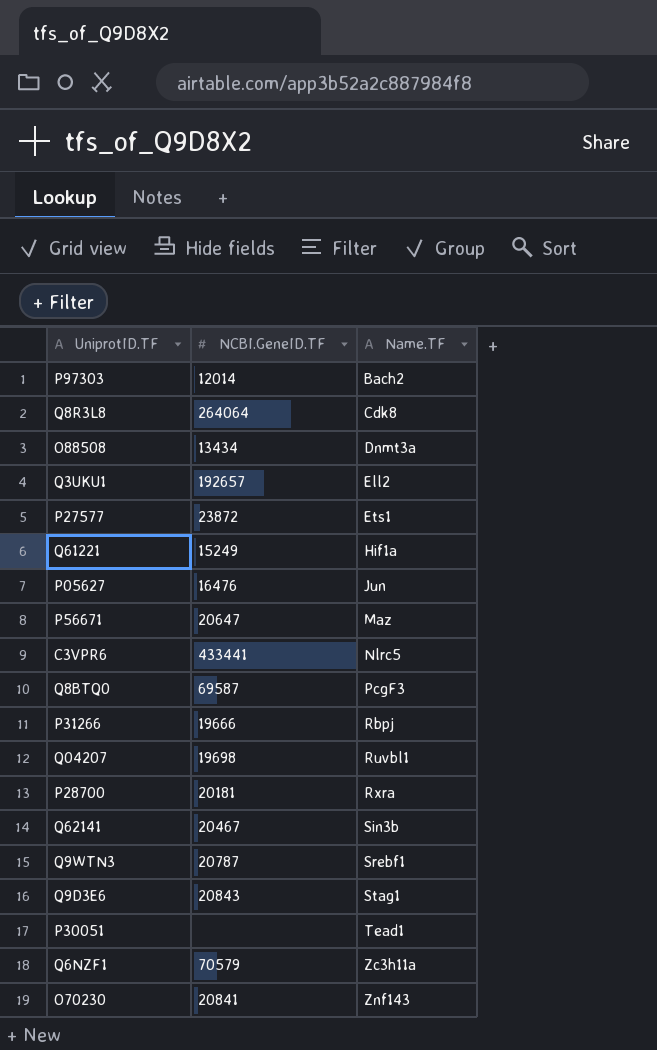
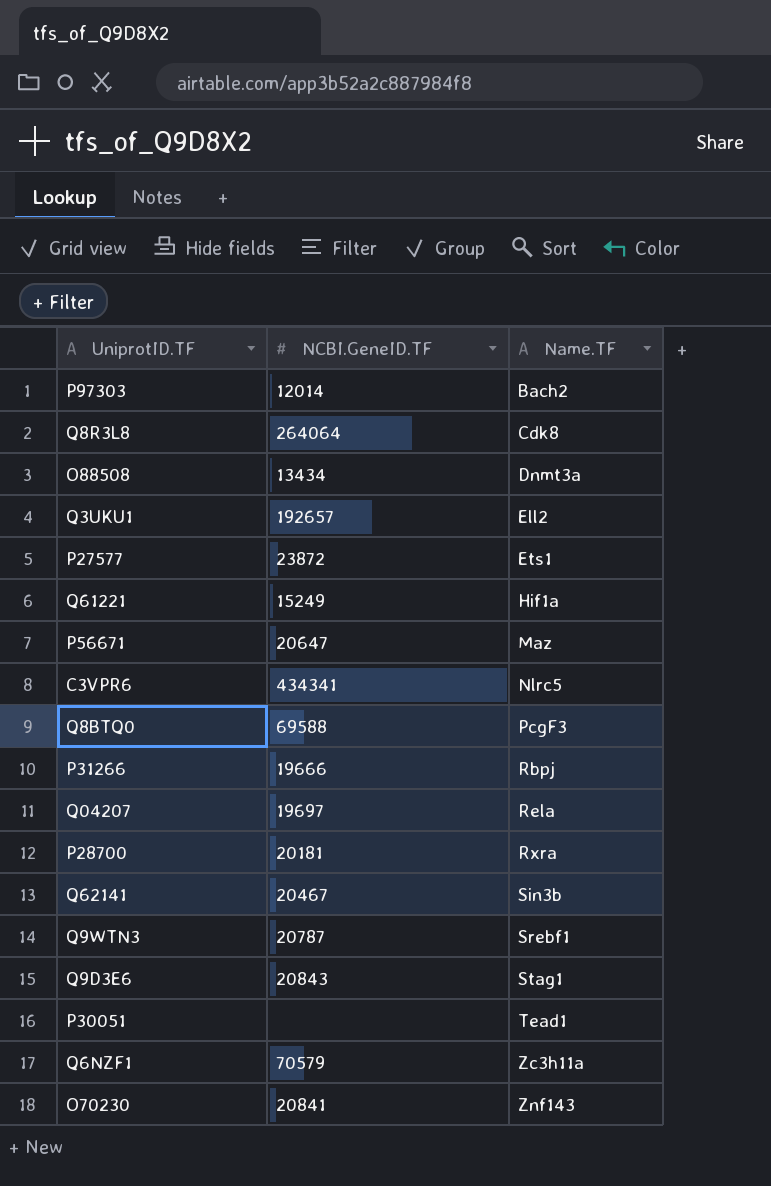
row P05627: 16476 | Jun -> none
C3VPR6 | NCBI.GeneID.TF: 433441 -> 434341
Q8BTQ0 | NCBI.GeneID.TF: 69587 -> 69588
Q04207 | NCBI.GeneID.TF: 19698 -> 19697
Q04207 | Name.TF: Ruvbl1 -> Rela

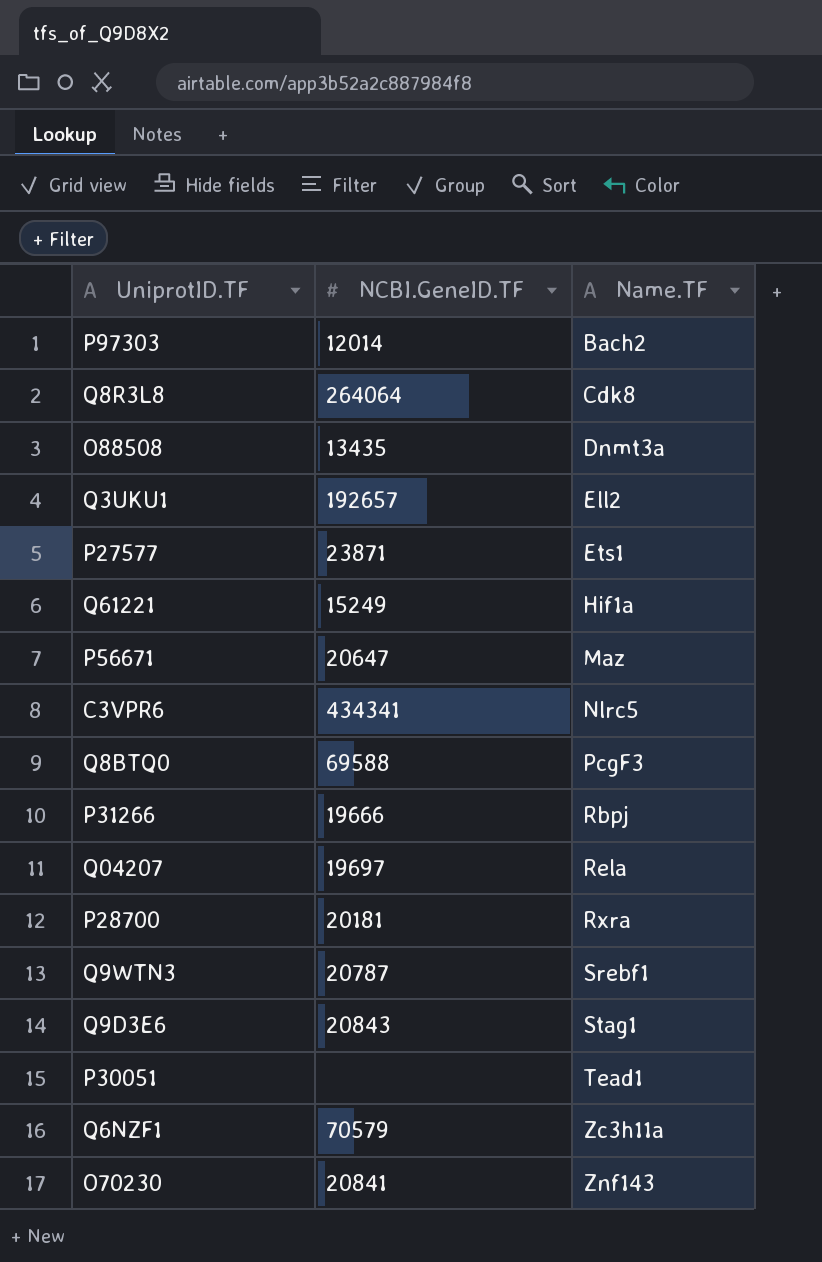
row Q62141: 20467 | Sin3b -> none
O88508 | NCBI.GeneID.TF: 13434 -> 13435
P27577 | NCBI.GeneID.TF: 23872 -> 23871

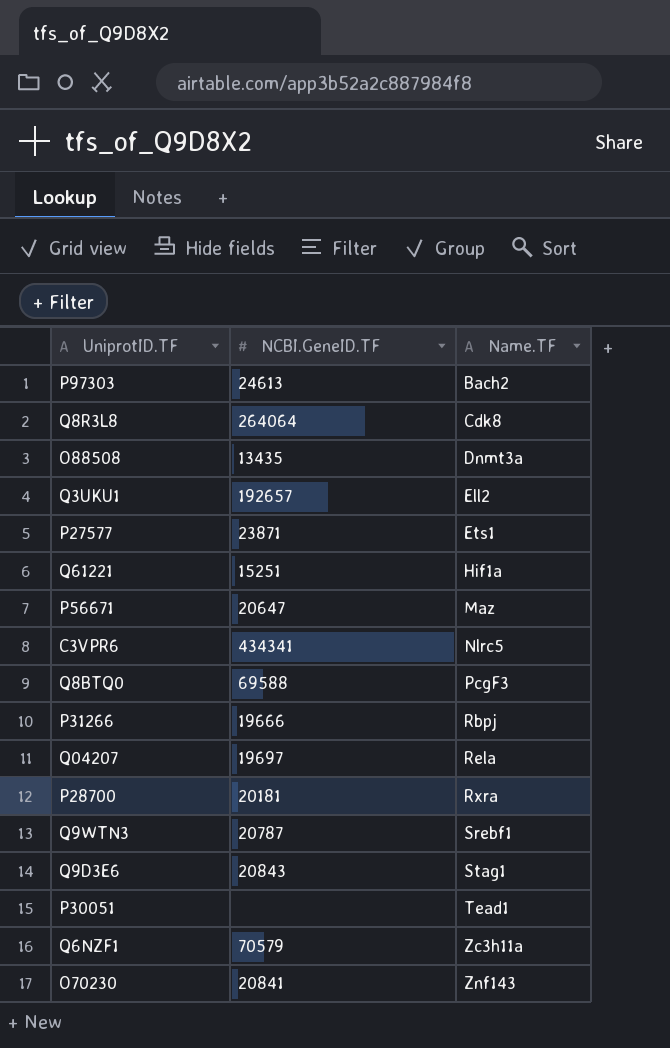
P97303 | NCBI.GeneID.TF: 12014 -> 24613
Q61221 | NCBI.GeneID.TF: 15249 -> 15251

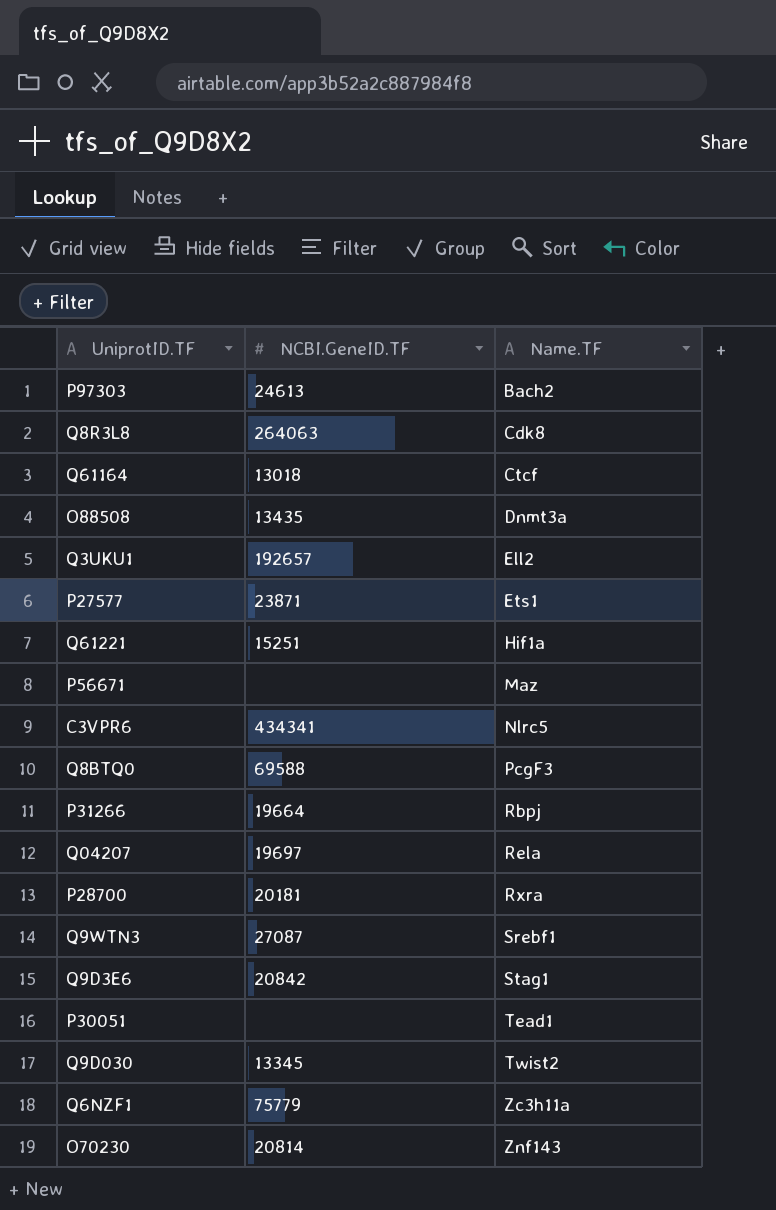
Q8R3L8 | NCBI.GeneID.TF: 264064 -> 264063
row Q61164: none -> 13018 | Ctcf
P56671 | NCBI.GeneID.TF: 20647 -> none
P31266 | NCBI.GeneID.TF: 19666 -> 19664
Q9WTN3 | NCBI.GeneID.TF: 20787 -> 27087
Q9D3E6 | NCBI.GeneID.TF: 20843 -> 20842
row Q9D030: none -> 13345 | Twist2
Q6NZF1 | NCBI.GeneID.TF: 70579 -> 75779
O70230 | NCBI.GeneID.TF: 20841 -> 20814

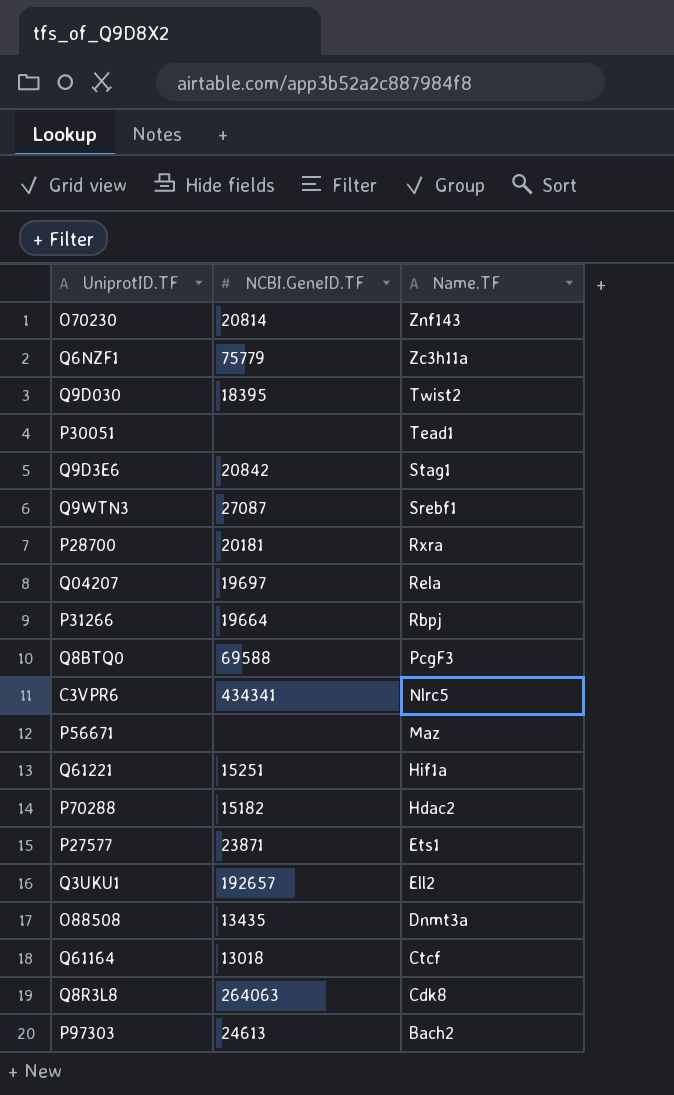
row order: Name.TF ascending -> Name.TF descending
Q9D030 | NCBI.GeneID.TF: 13345 -> 18395
row P70288: none -> 15182 | Hdac2

